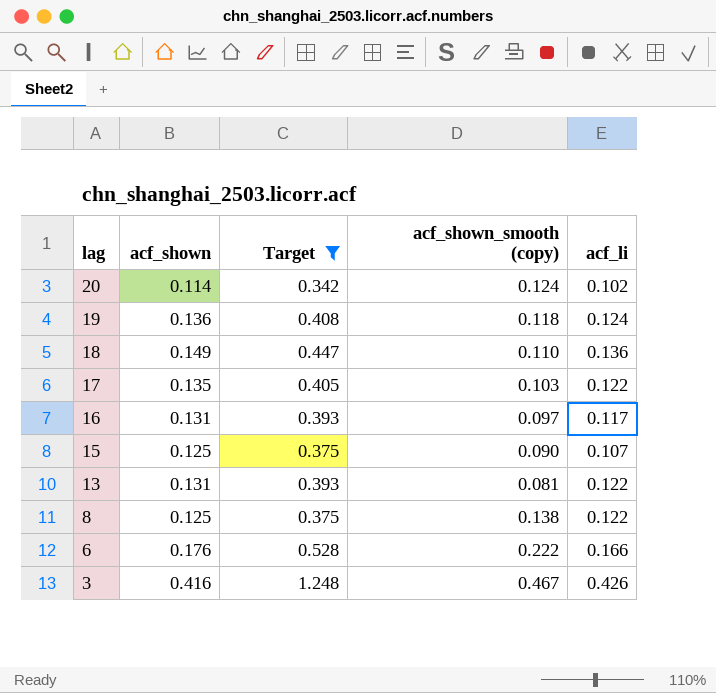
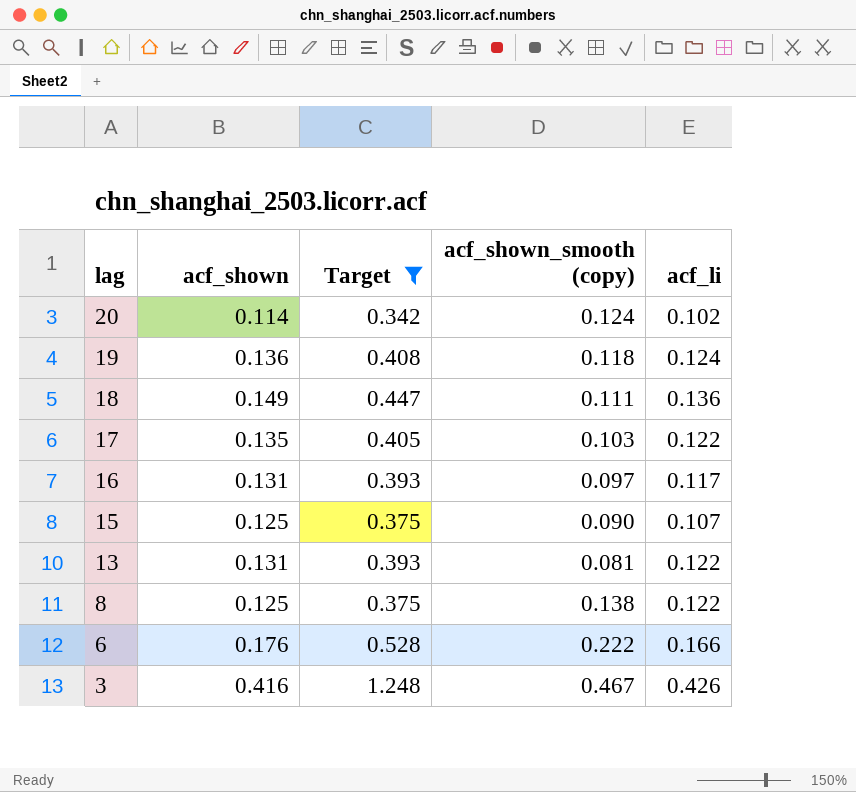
18 | acf_shown_smooth (copy): 0.110 -> 0.111

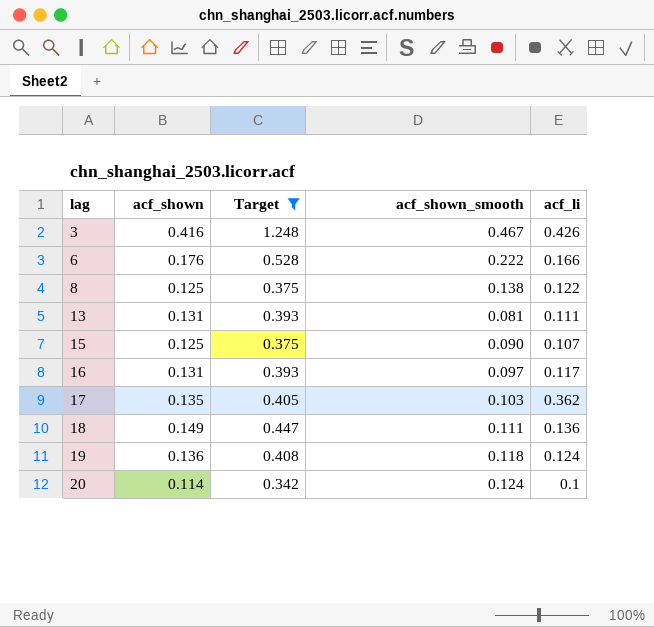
row order: lag descending -> lag ascending
column name: acf_shown_smooth (copy) -> acf_shown_smooth
13 | acf_li: 0.122 -> 0.111
17 | acf_li: 0.122 -> 0.362
20 | acf_li: 0.102 -> 0.1

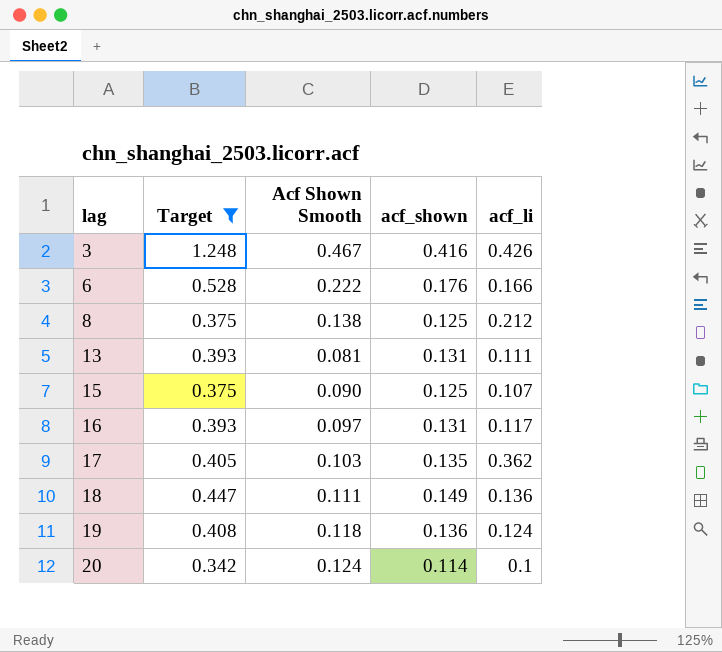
column name: acf_shown_smooth -> Acf Shown Smooth
column acf_shown | position: 2 -> 4
8 | acf_li: 0.122 -> 0.212

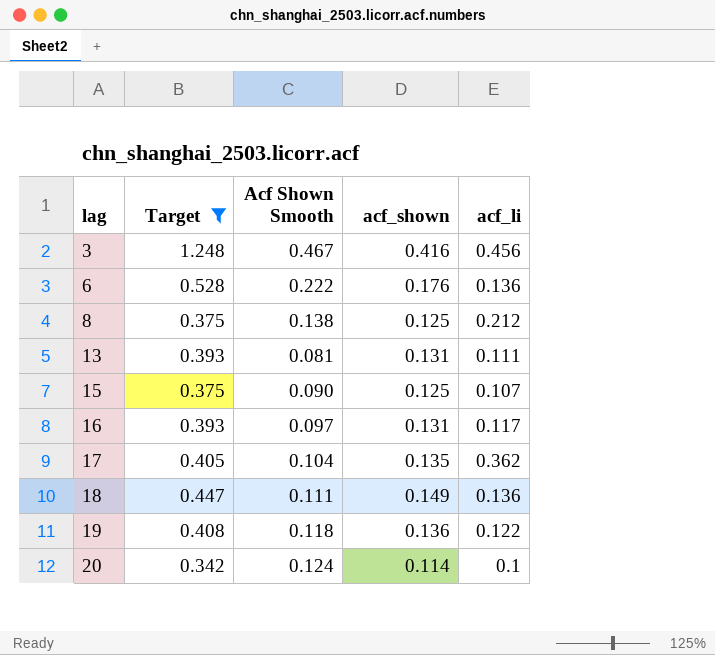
3 | acf_li: 0.426 -> 0.456
6 | acf_li: 0.166 -> 0.136
17 | Acf Shown Smooth: 0.103 -> 0.104
19 | acf_li: 0.124 -> 0.122

